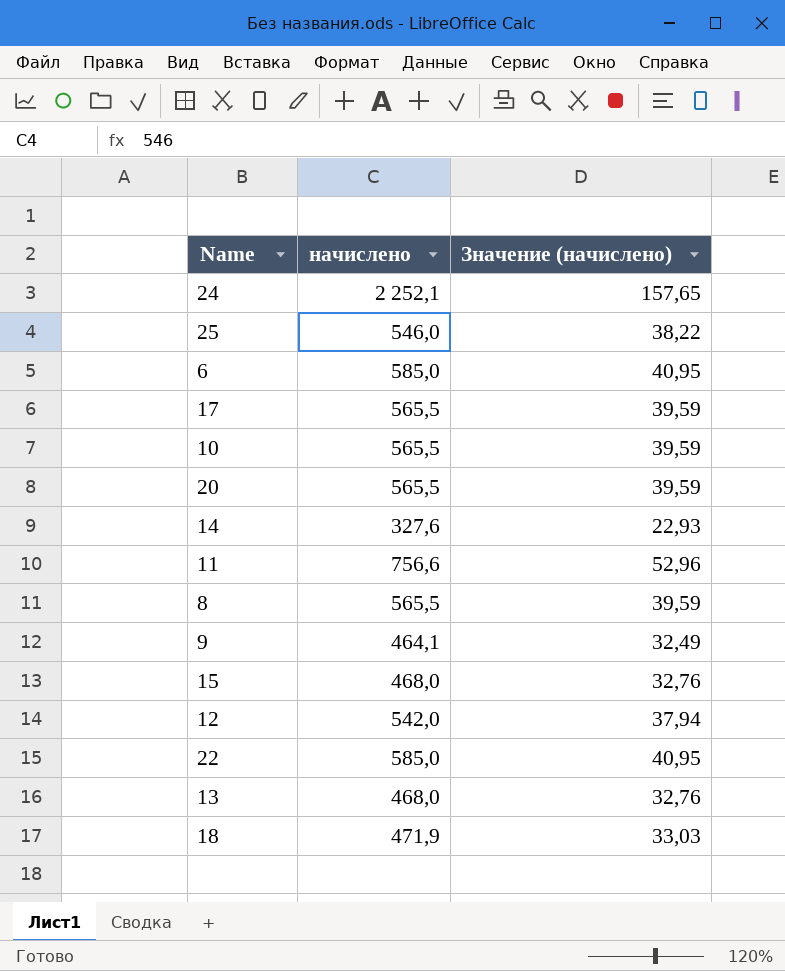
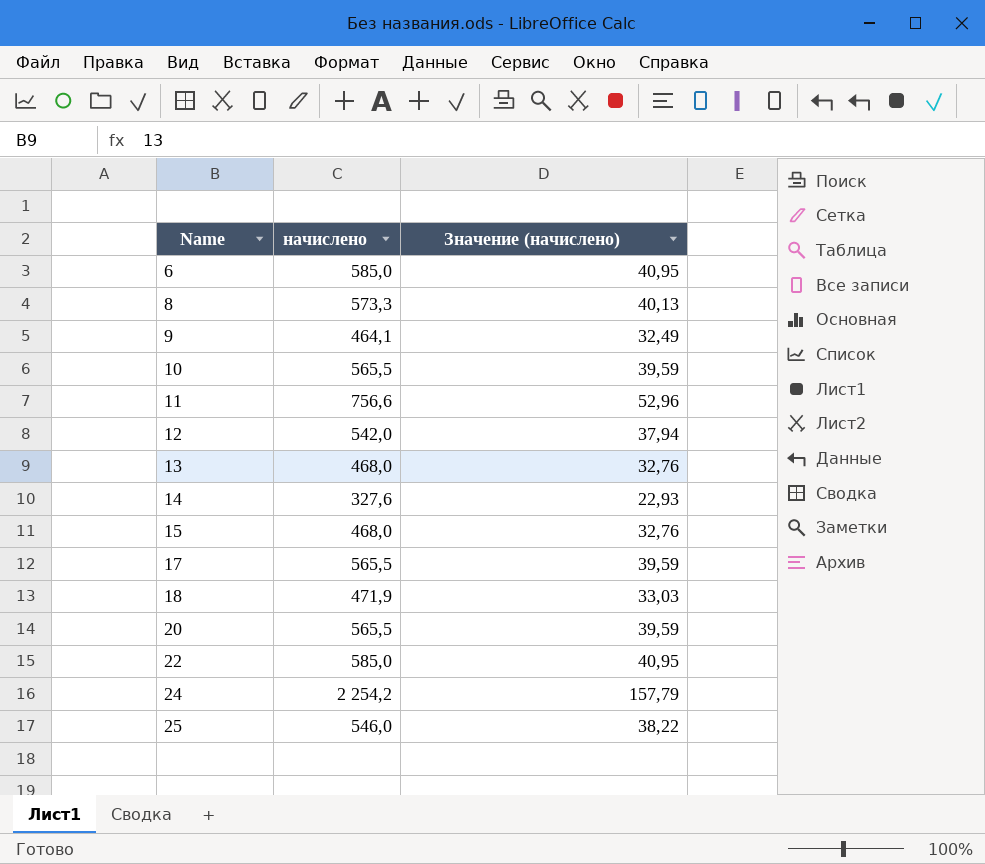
row order: none -> Name ascending
8 | начислено: 565,5 -> 573,3
8 | Значение (начислено): 39,59 -> 40,13
24 | начислено: 2 252,1 -> 2 254,2
24 | Значение (начислено): 157,65 -> 157,79

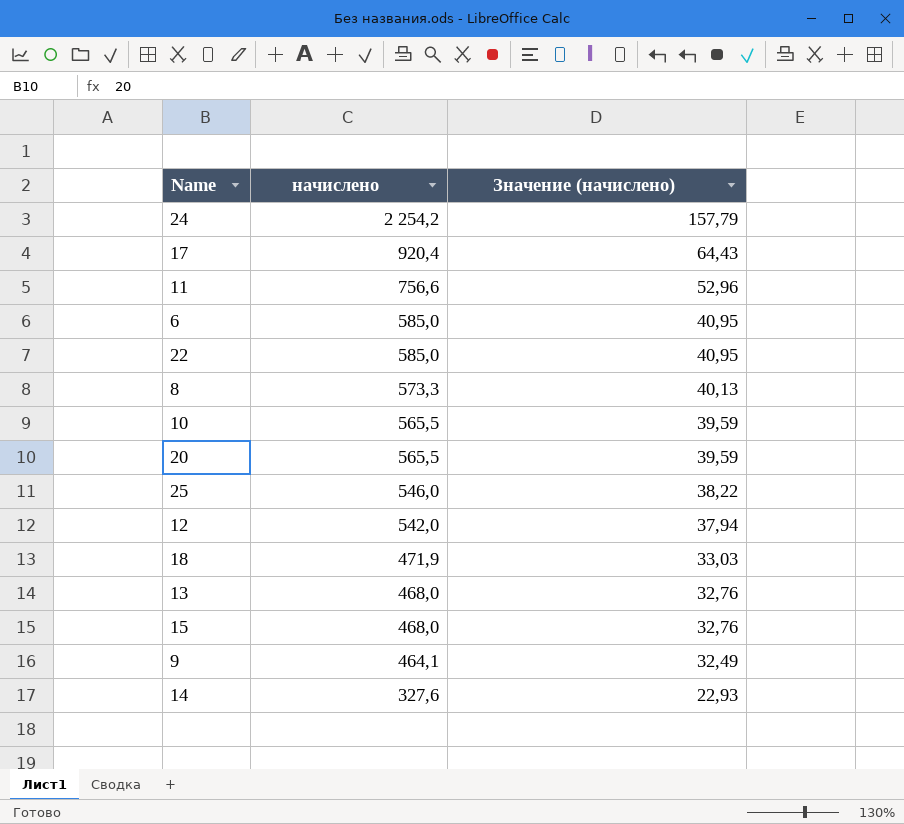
row order: Name ascending -> начислено descending
17 | начислено: 565,5 -> 920,4
17 | Значение (начислено): 39,59 -> 64,43

